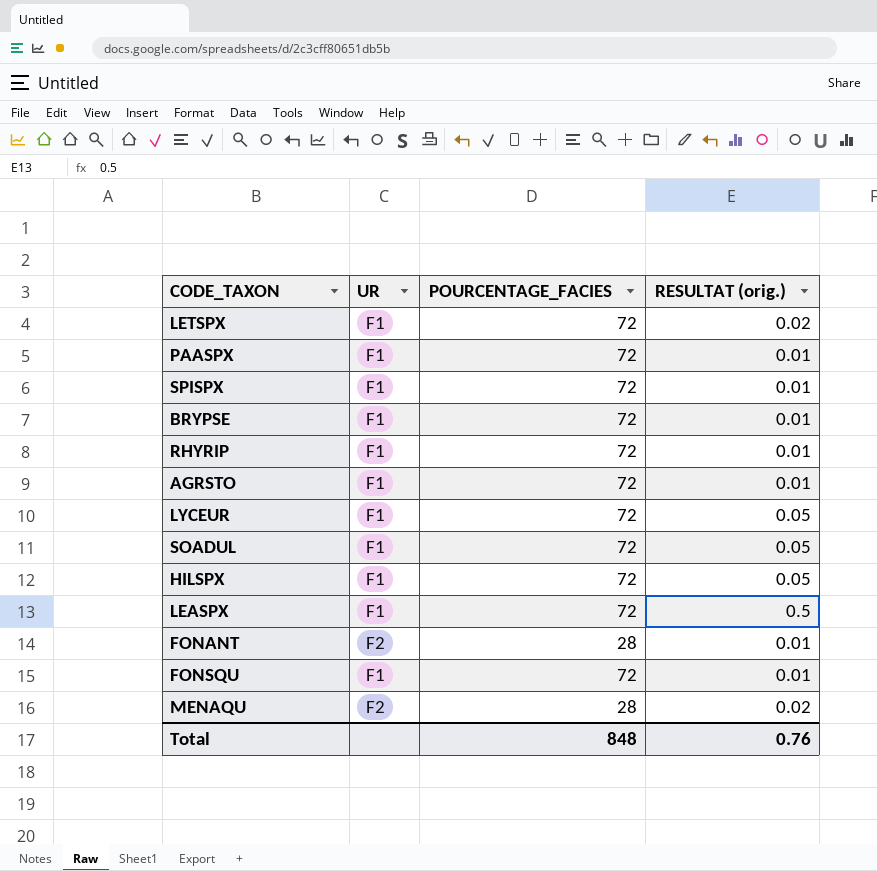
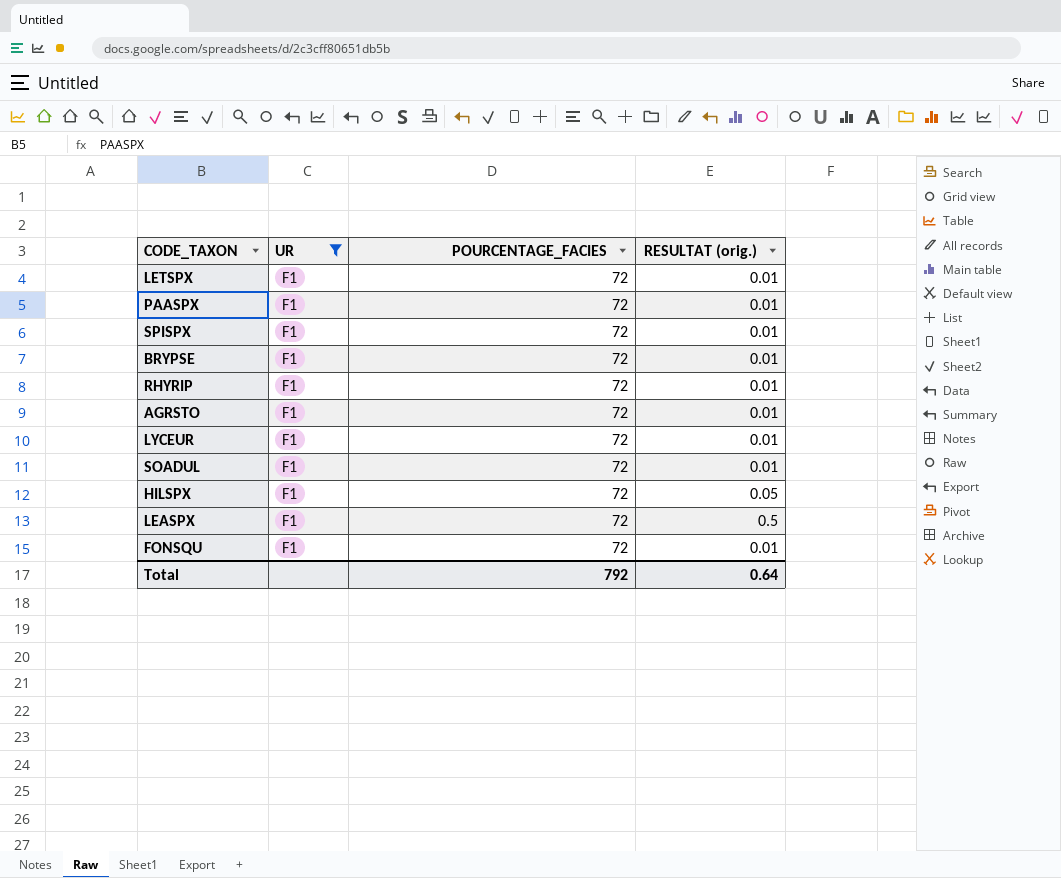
filter: none -> UR = F1
LETSPX | RESULTAT (orig.): 0.02 -> 0.01
LYCEUR | RESULTAT (orig.): 0.05 -> 0.01
SOADUL | RESULTAT (orig.): 0.05 -> 0.01
Total | POURCENTAGE_FACIES: 848 -> 792
Total | RESULTAT (orig.): 0.76 -> 0.64

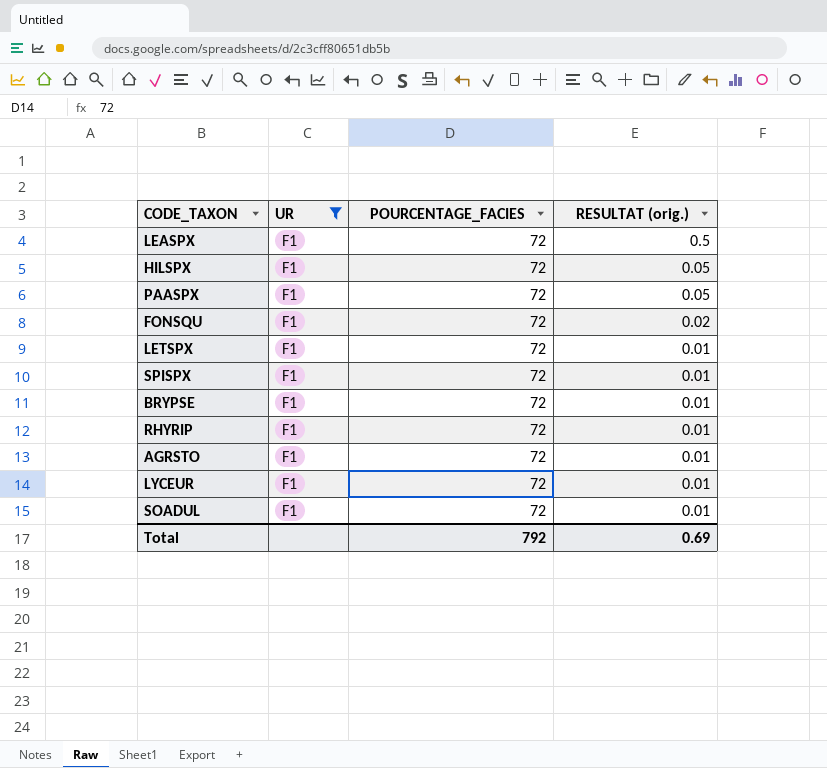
row order: none -> RESULTAT (orig.) descending
PAASPX | RESULTAT (orig.): 0.01 -> 0.05
FONSQU | RESULTAT (orig.): 0.01 -> 0.02
Total | RESULTAT (orig.): 0.64 -> 0.69

